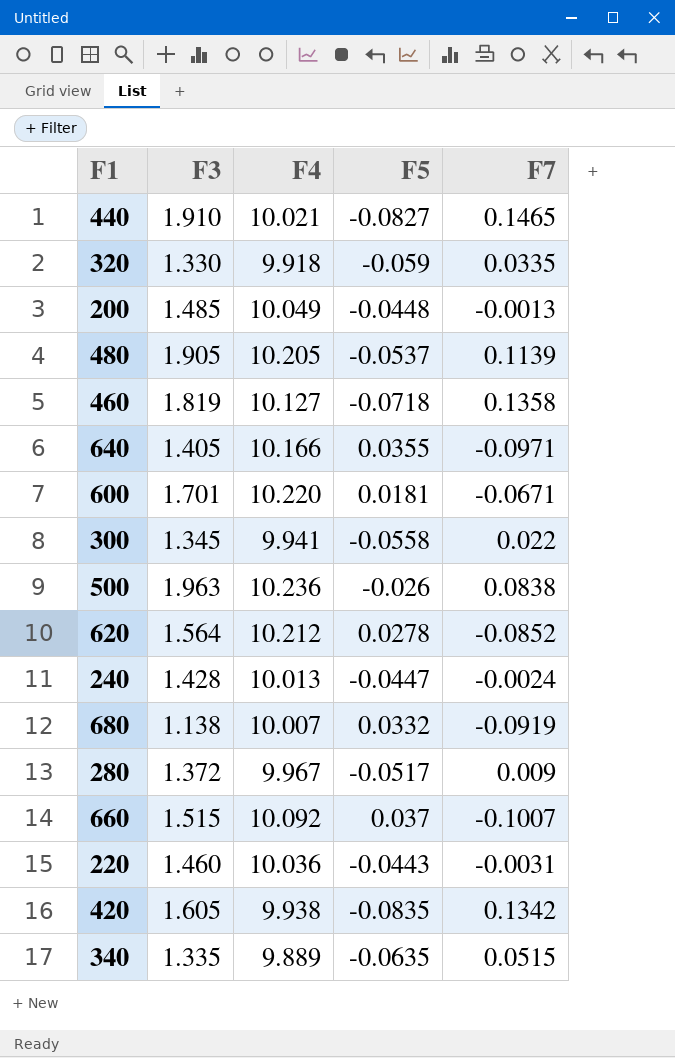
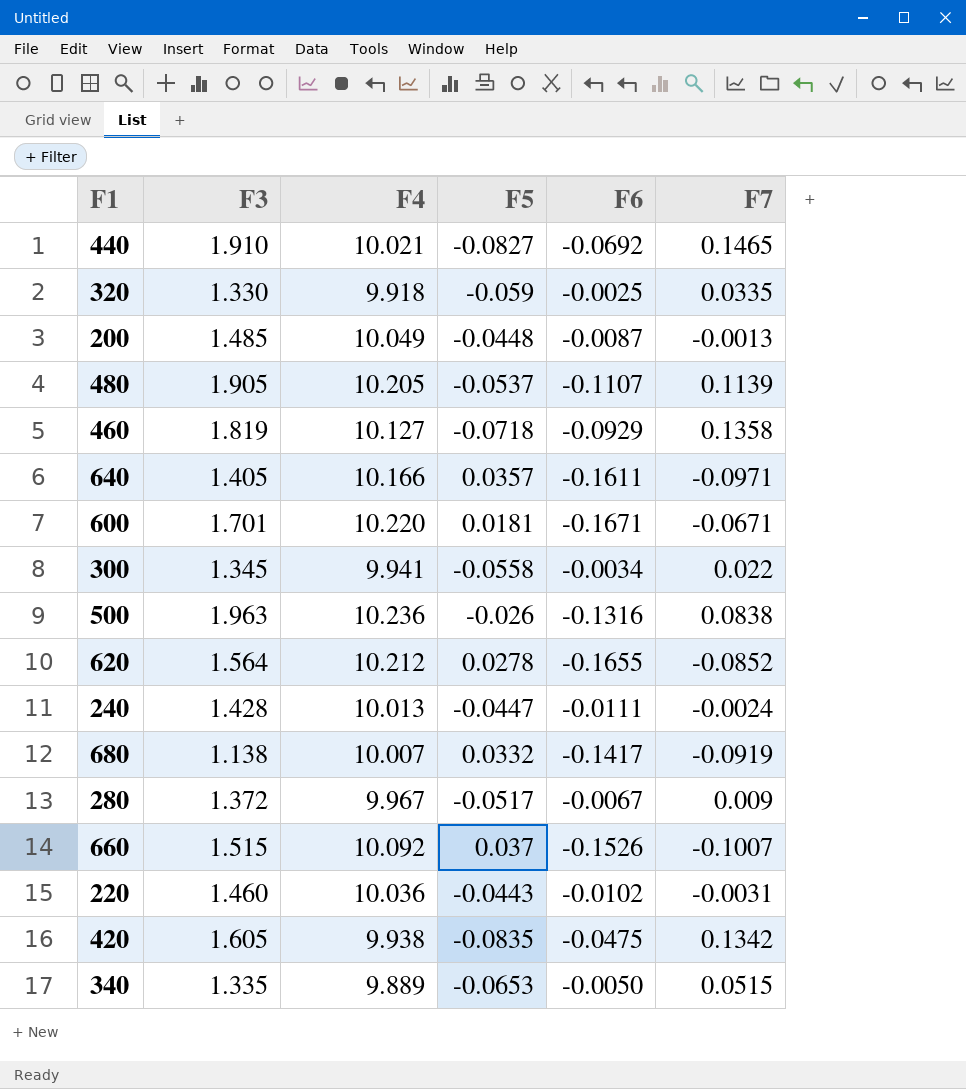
column F6 | position: none -> 5
640 | F5: 0.0355 -> 0.0357
340 | F5: -0.0635 -> -0.0653

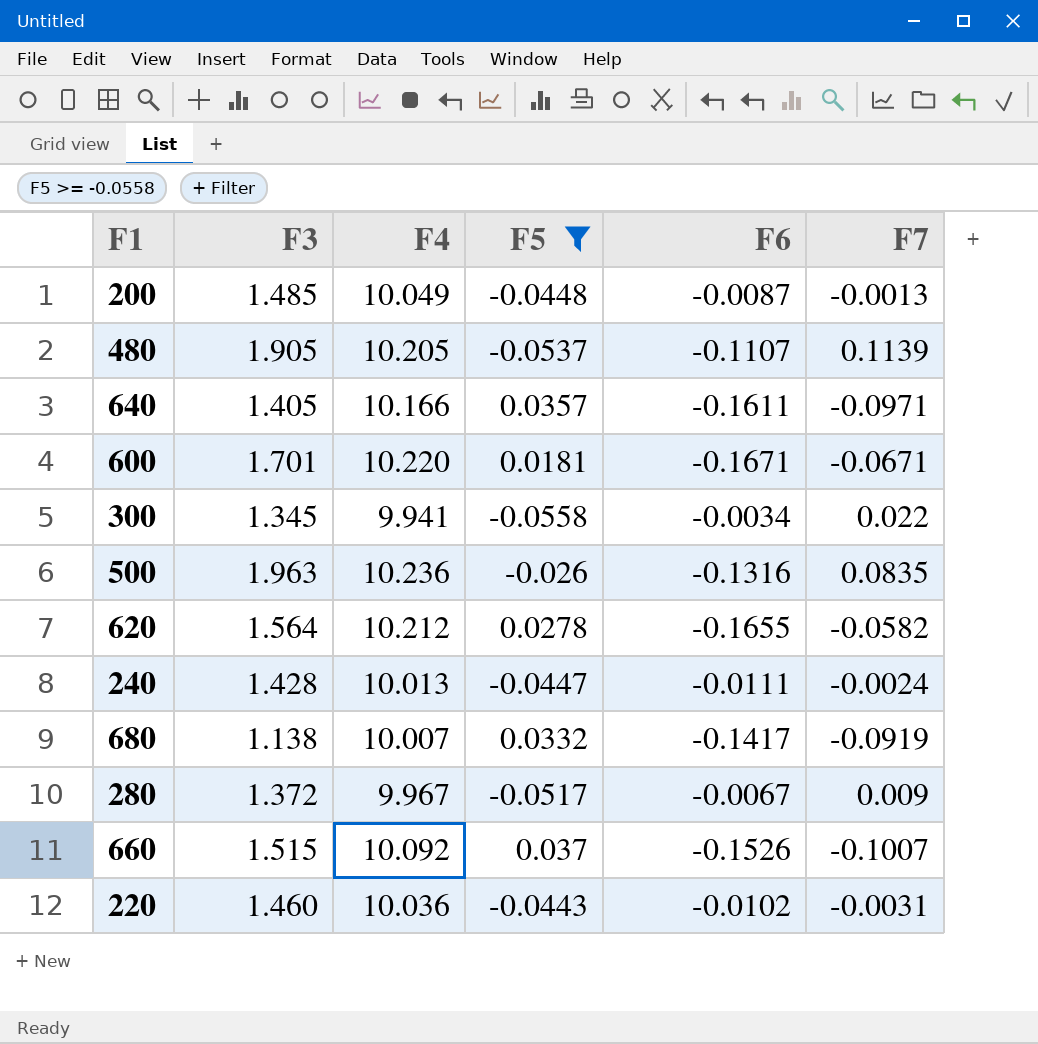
filter: none -> F5 >= -0.0558
500 | F7: 0.0838 -> 0.0835
620 | F7: -0.0852 -> -0.0582

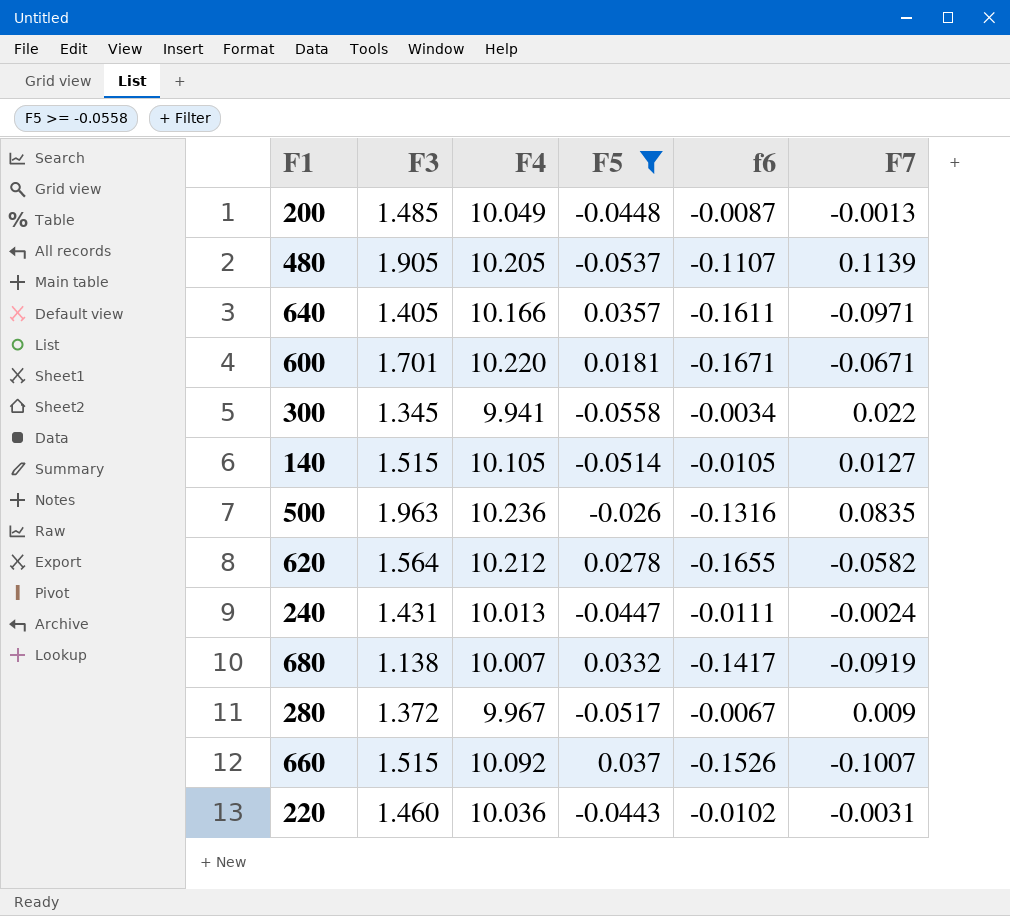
column name: F6 -> f6
row 140: none -> 1.515 | 10.105 | -0.0514 | -0.0105 | 0.0127
240 | F3: 1.428 -> 1.431

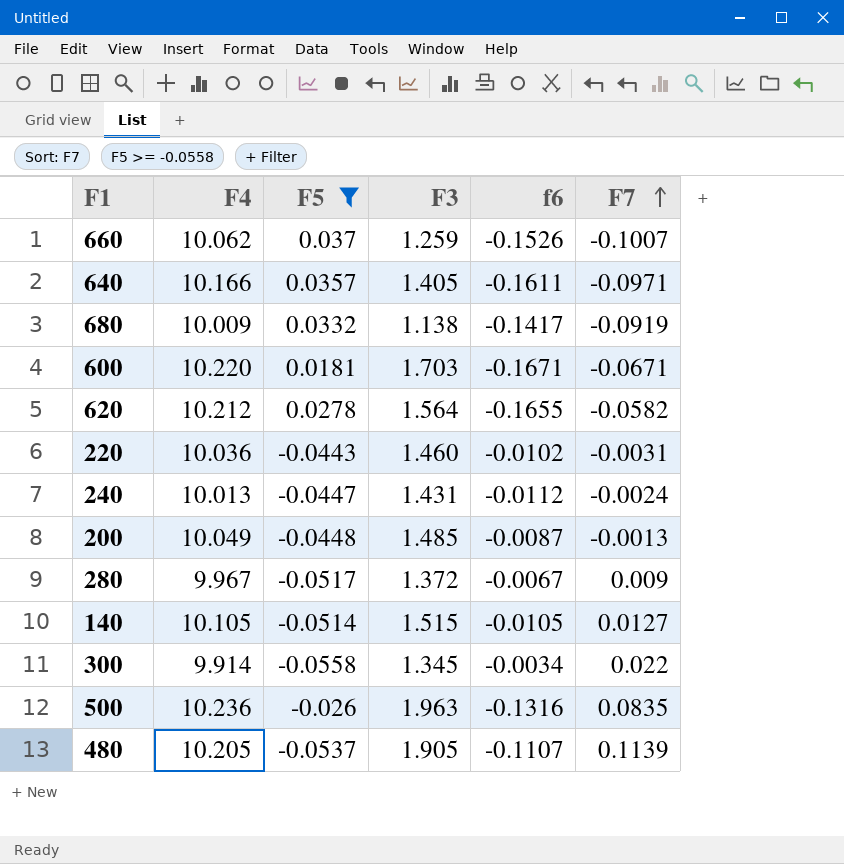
row order: none -> F7 ascending
column F3 | position: 2 -> 4
660 | F4: 10.092 -> 10.062
660 | F3: 1.515 -> 1.259
680 | F4: 10.007 -> 10.009
600 | F3: 1.701 -> 1.703
240 | f6: -0.0111 -> -0.0112
300 | F4: 9.941 -> 9.914

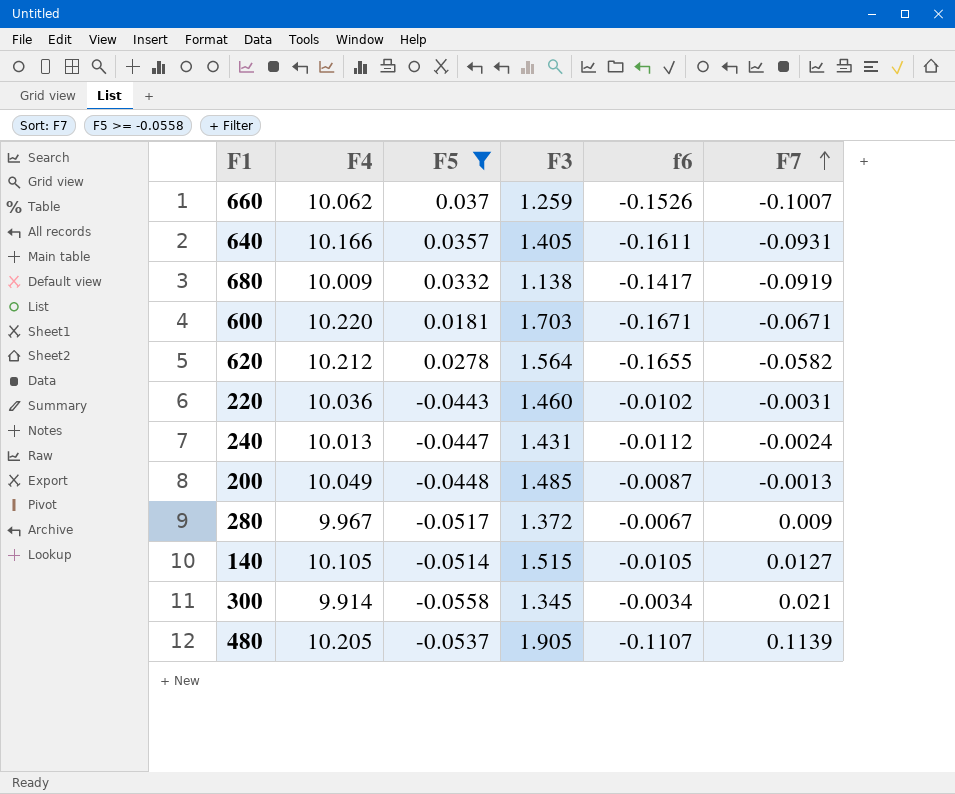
row 500: 10.236 | -0.026 | 1.963 | -0.1316 | 0.0835 -> none
640 | F7: -0.0971 -> -0.0931
300 | F7: 0.022 -> 0.021

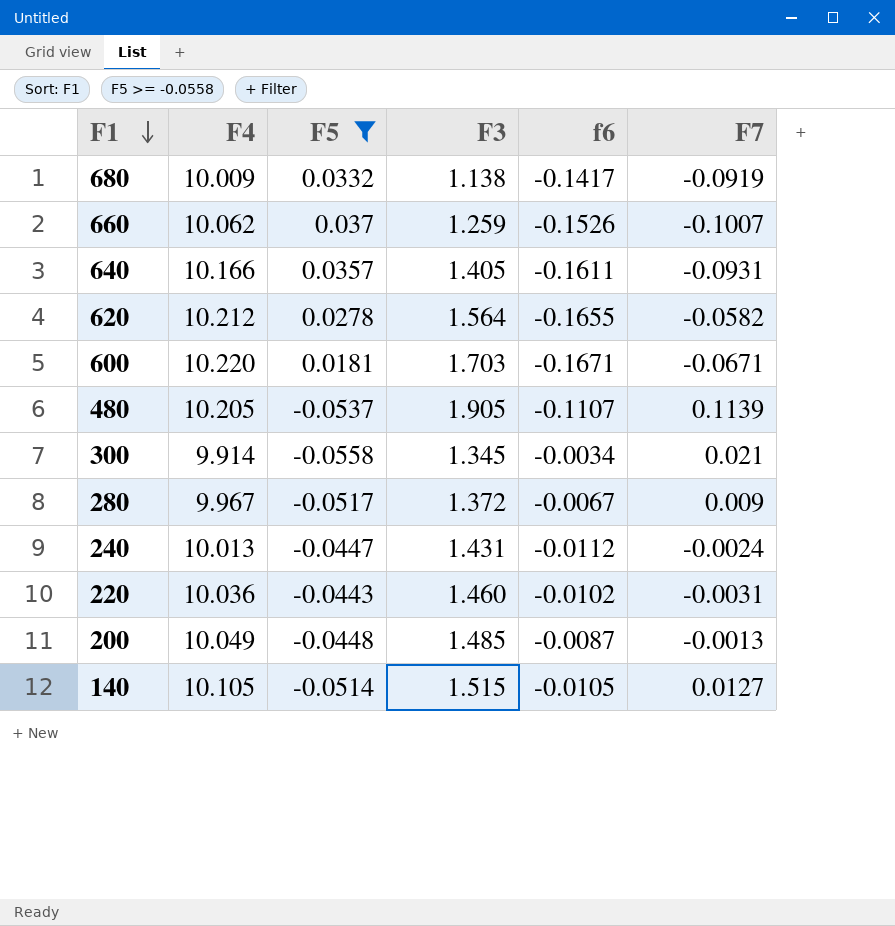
row order: F7 ascending -> F1 descending

